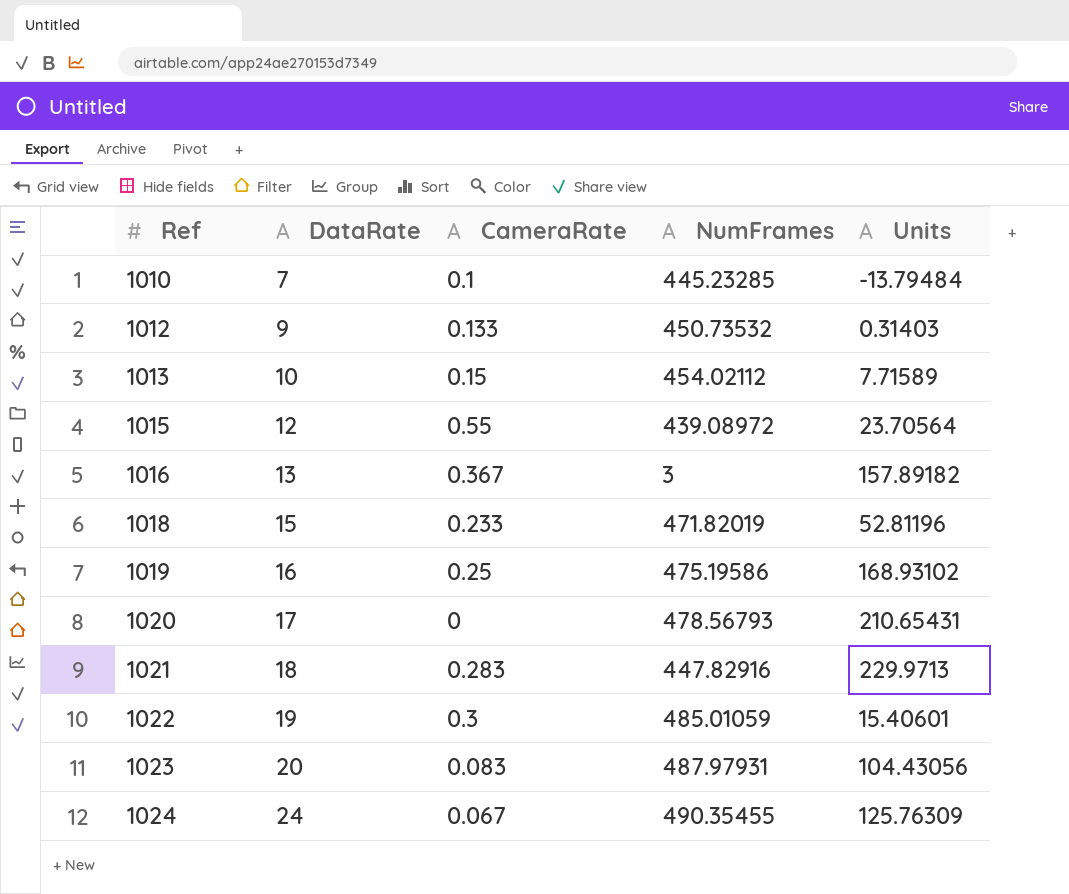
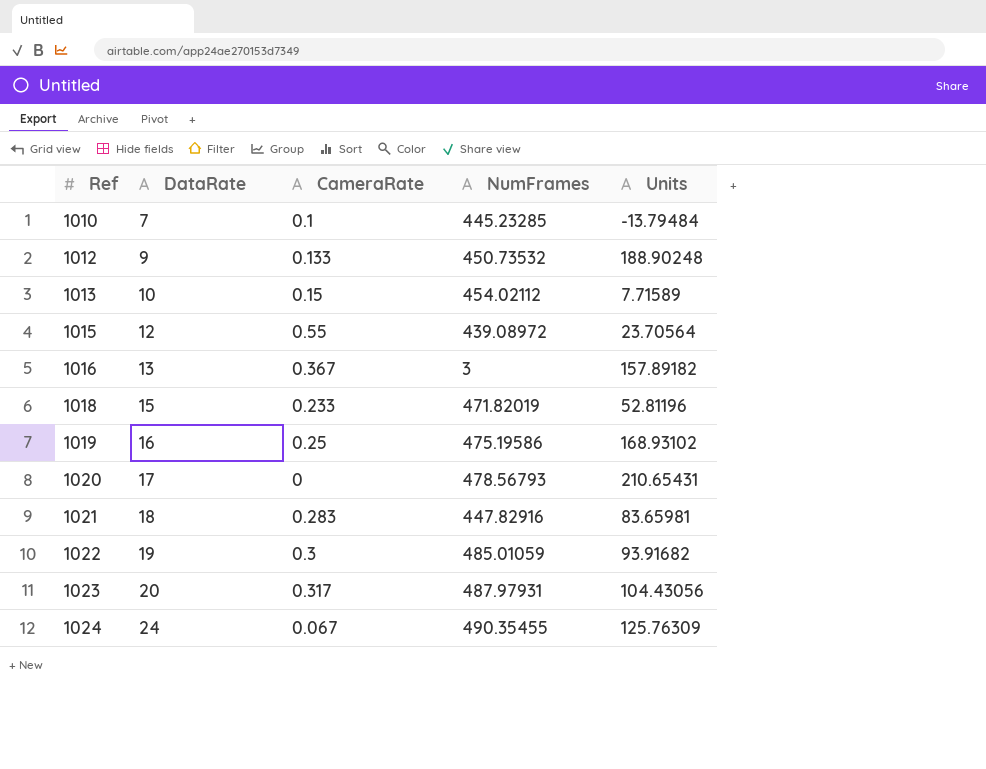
1012 | Units: 0.31403 -> 188.90248
1021 | Units: 229.9713 -> 83.65981
1022 | Units: 15.40601 -> 93.91682
1023 | CameraRate: 0.083 -> 0.317

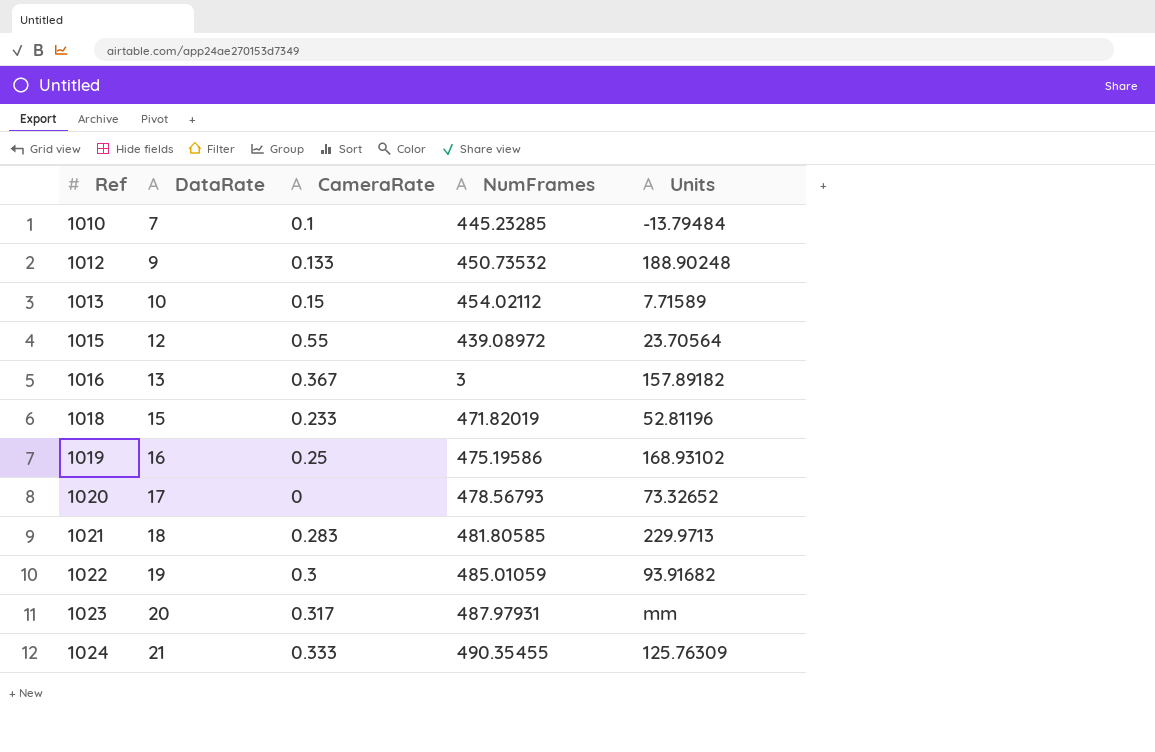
1020 | Units: 210.65431 -> 73.32652
1021 | NumFrames: 447.82916 -> 481.80585
1021 | Units: 83.65981 -> 229.9713
1023 | Units: 104.43056 -> mm
1024 | DataRate: 24 -> 21
1024 | CameraRate: 0.067 -> 0.333

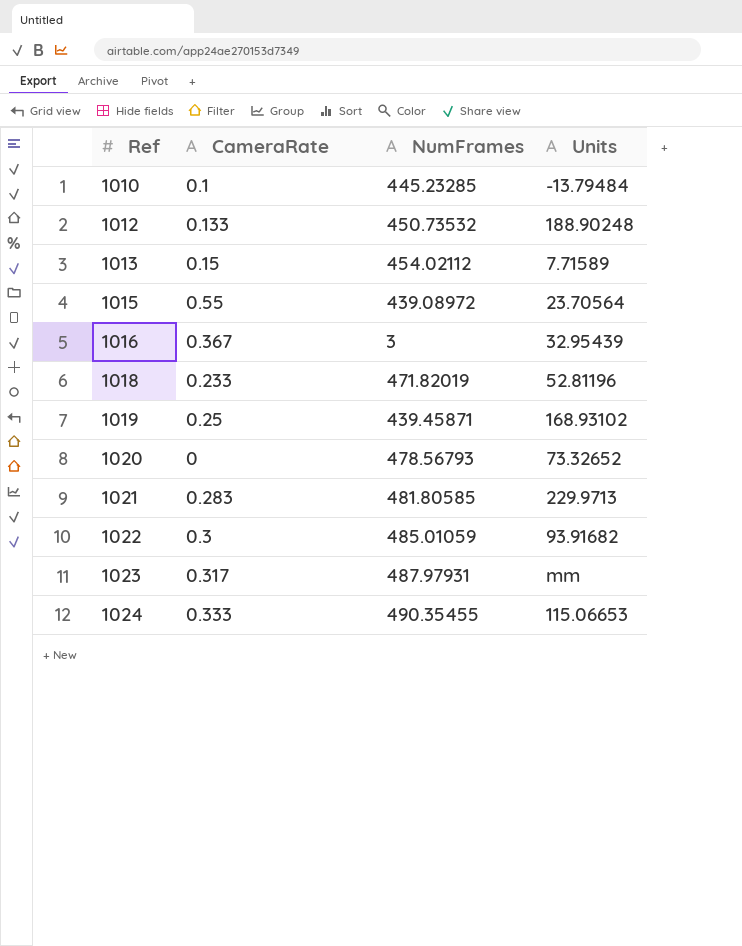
column DataRate | position: 2 -> none
1016 | Units: 157.89182 -> 32.95439
1019 | NumFrames: 475.19586 -> 439.45871
1024 | Units: 125.76309 -> 115.06653

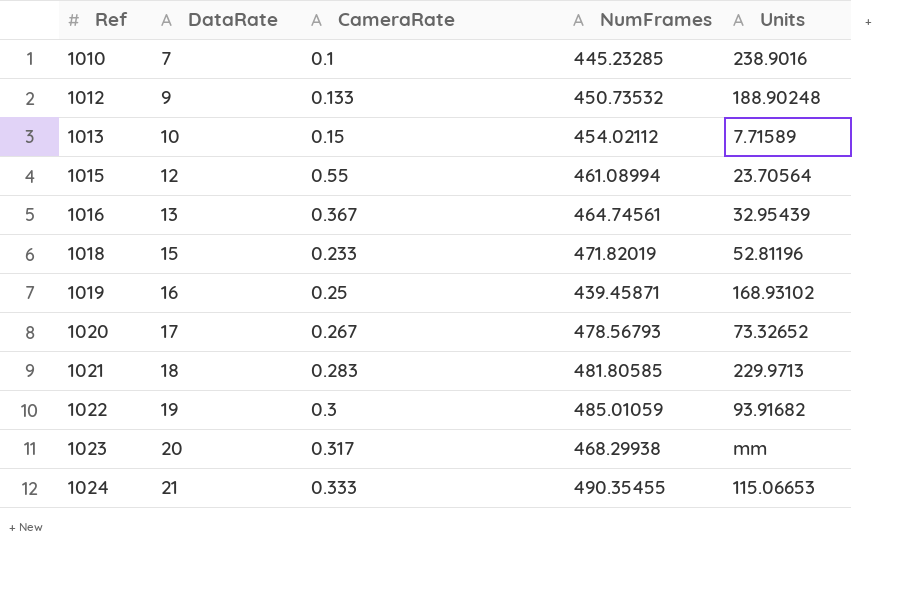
column DataRate | position: none -> 2
1010 | Units: -13.79484 -> 238.9016
1015 | NumFrames: 439.08972 -> 461.08994
1016 | NumFrames: 3 -> 464.74561
1020 | CameraRate: 0 -> 0.267
1023 | NumFrames: 487.97931 -> 468.29938

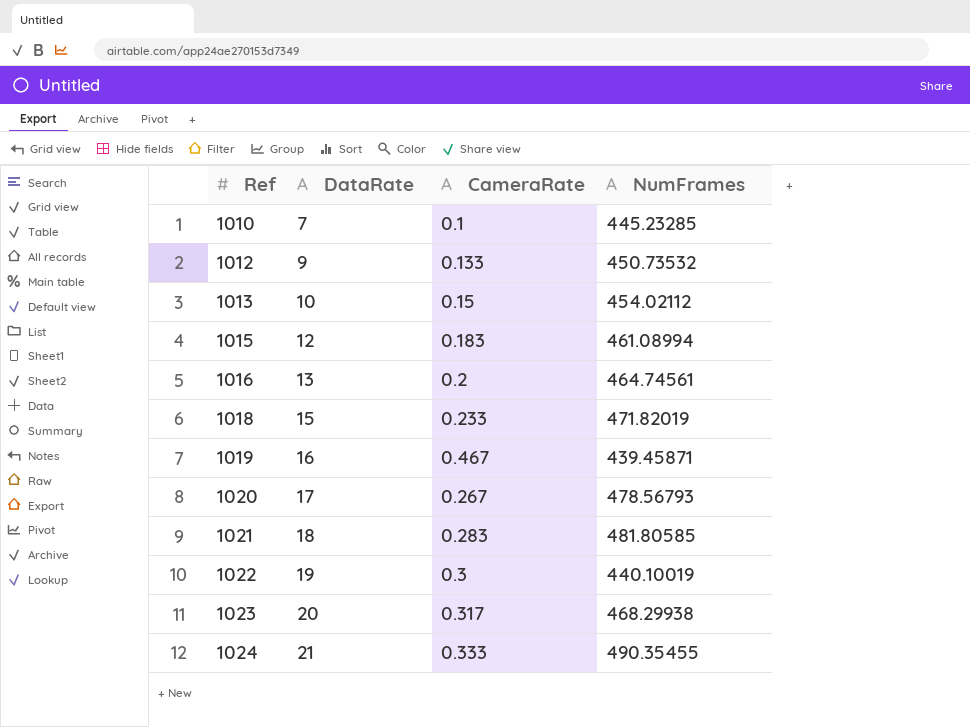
column Units | position: 5 -> none
1015 | CameraRate: 0.55 -> 0.183
1016 | CameraRate: 0.367 -> 0.2
1019 | CameraRate: 0.25 -> 0.467
1022 | NumFrames: 485.01059 -> 440.10019

